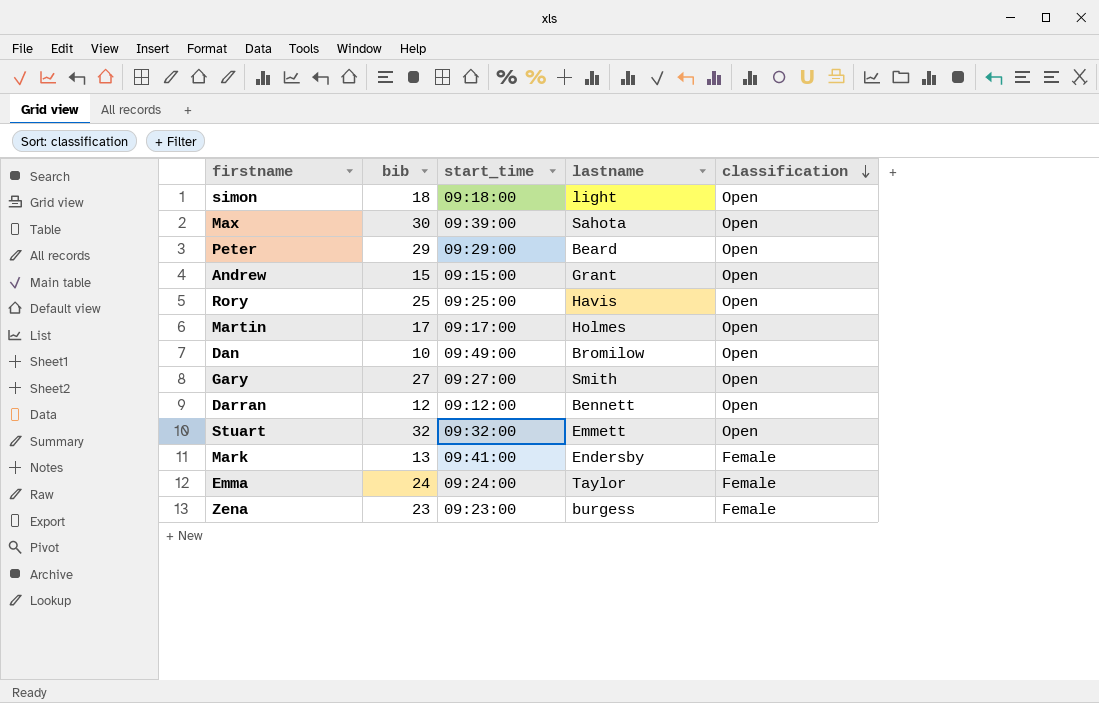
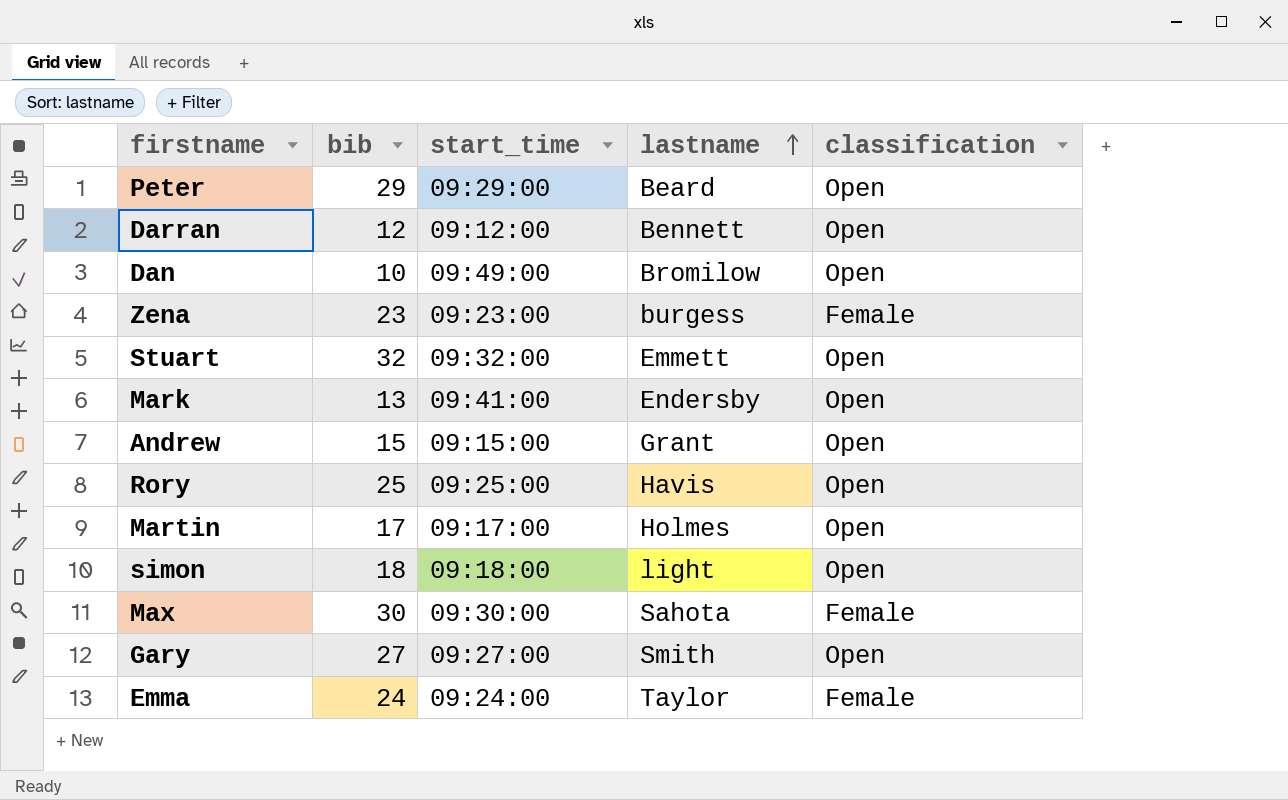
row order: classification descending -> lastname ascending
Mark | classification: Female -> Open
Max | start_time: 09:39:00 -> 09:30:00
Max | classification: Open -> Female

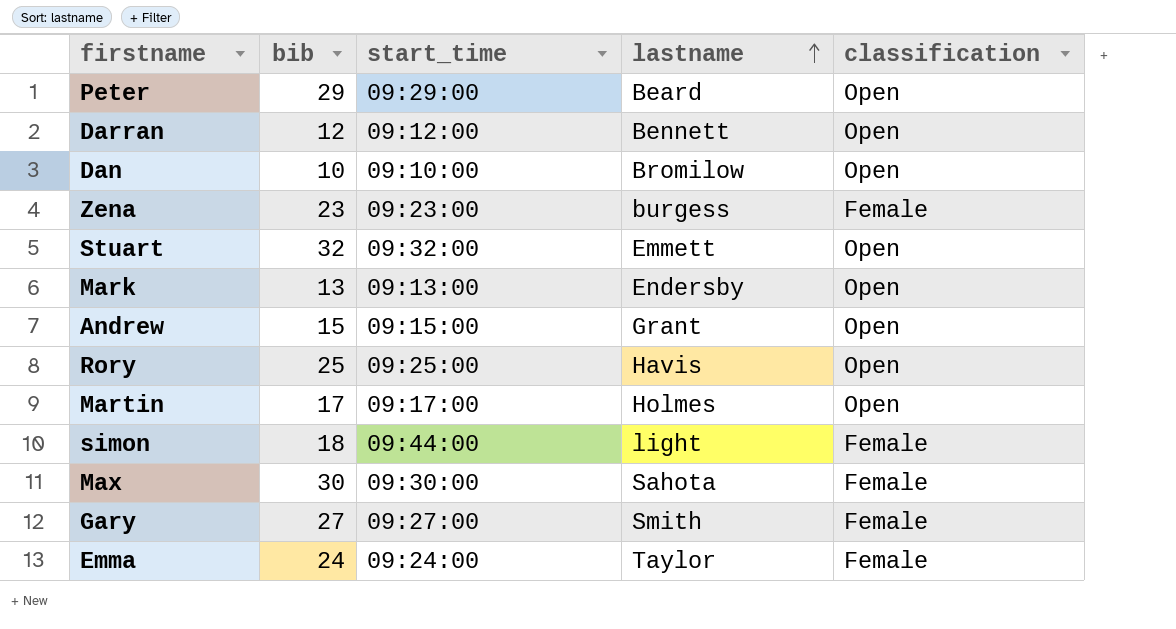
Dan | start_time: 09:49:00 -> 09:10:00
Mark | start_time: 09:41:00 -> 09:13:00
simon | start_time: 09:18:00 -> 09:44:00
simon | classification: Open -> Female
Gary | classification: Open -> Female

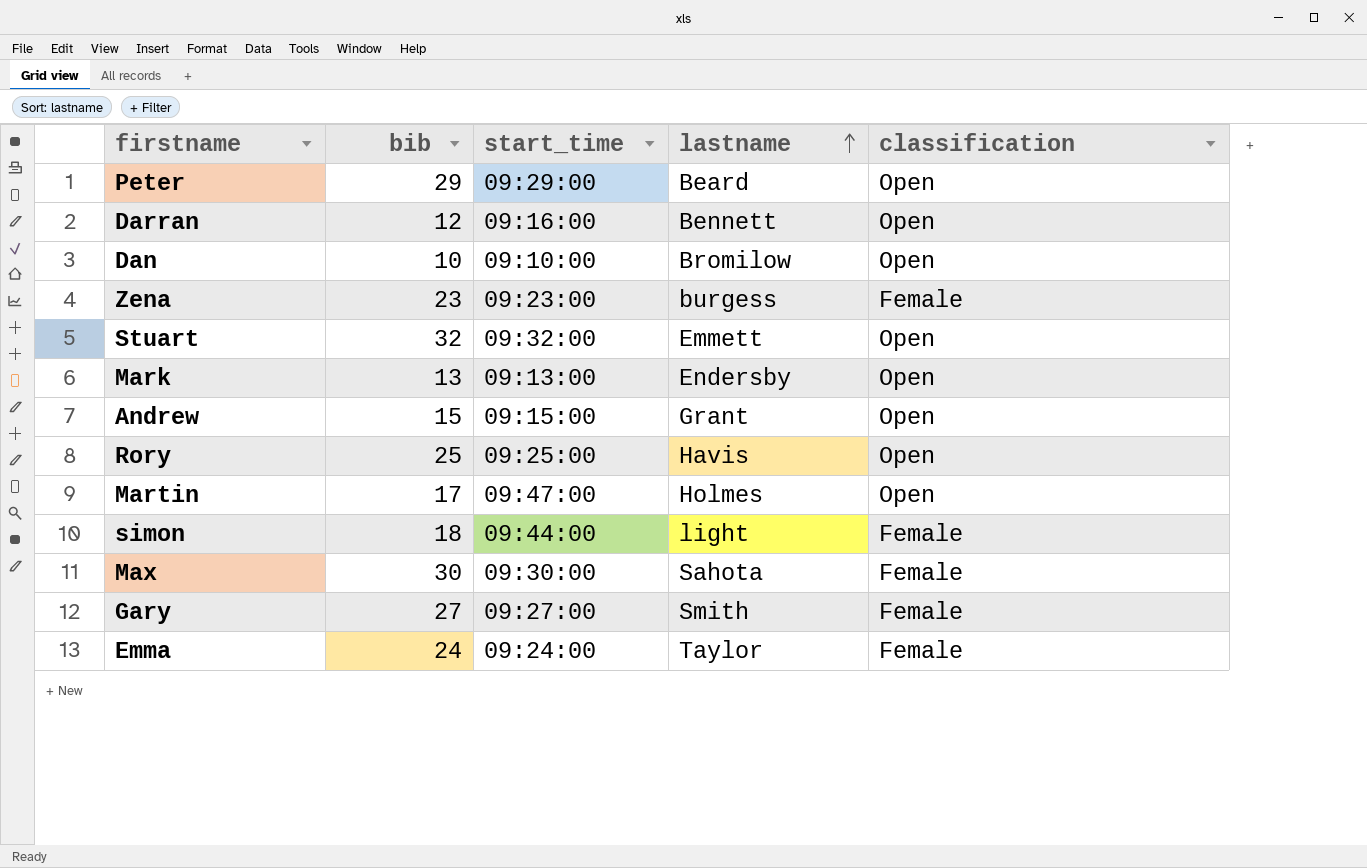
Darran | start_time: 09:12:00 -> 09:16:00
Martin | start_time: 09:17:00 -> 09:47:00

